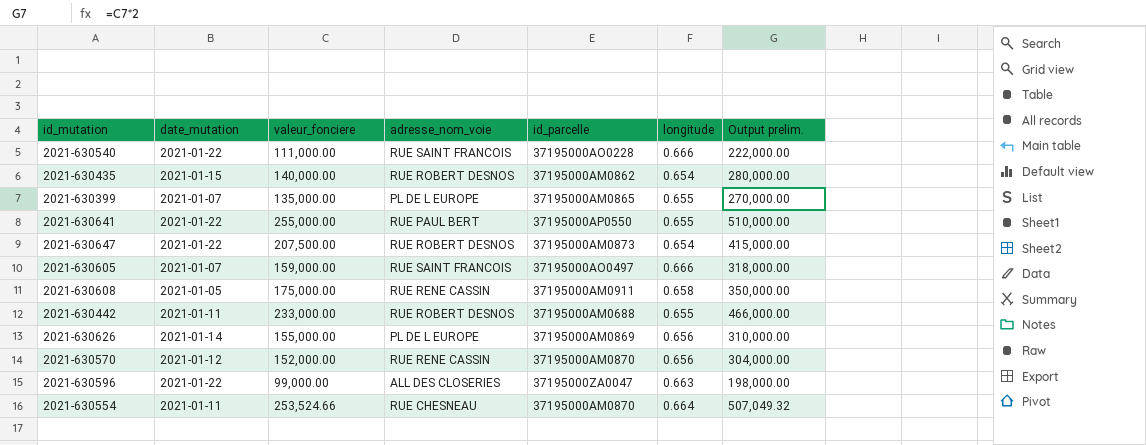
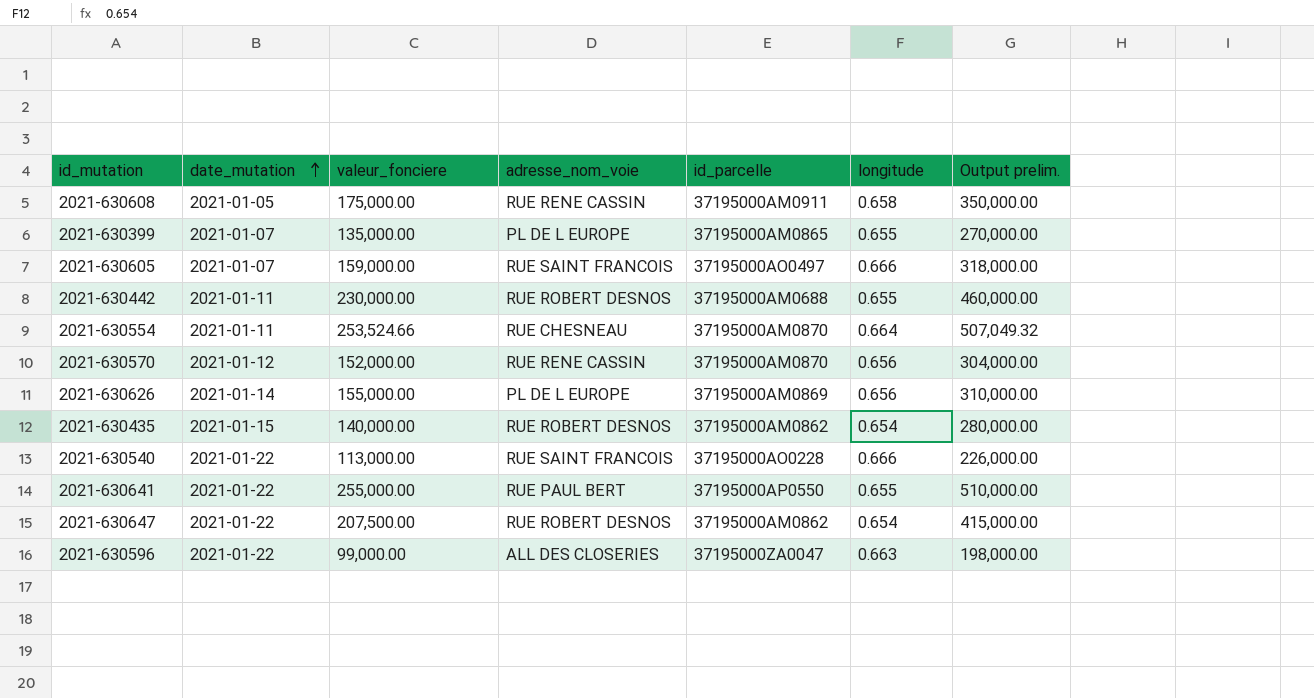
row order: none -> date_mutation ascending
2021-630442 | valeur_fonciere: 233,000.00 -> 230,000.00
2021-630442 | Output prelim.: 466,000.00 -> 460,000.00
2021-630540 | valeur_fonciere: 111,000.00 -> 113,000.00
2021-630540 | Output prelim.: 222,000.00 -> 226,000.00
2021-630647 | id_parcelle: 37195000AM0873 -> 37195000AM0862

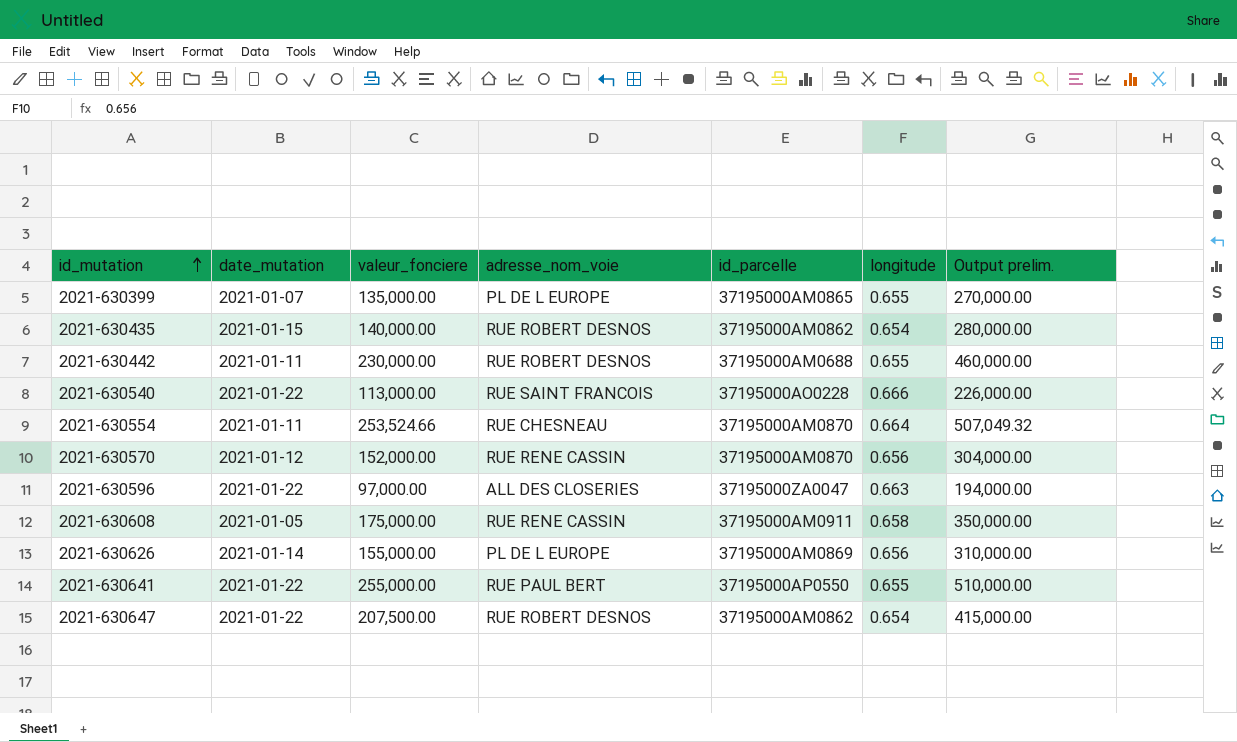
row order: date_mutation ascending -> id_mutation ascending
row 2021-630605: 2021-01-07 | 159,000.00 | RUE SAINT FRANCOIS | 37195000AO0497 | 0.666 | 318,000.00 -> none
2021-630596 | valeur_fonciere: 99,000.00 -> 97,000.00
2021-630596 | Output prelim.: 198,000.00 -> 194,000.00

